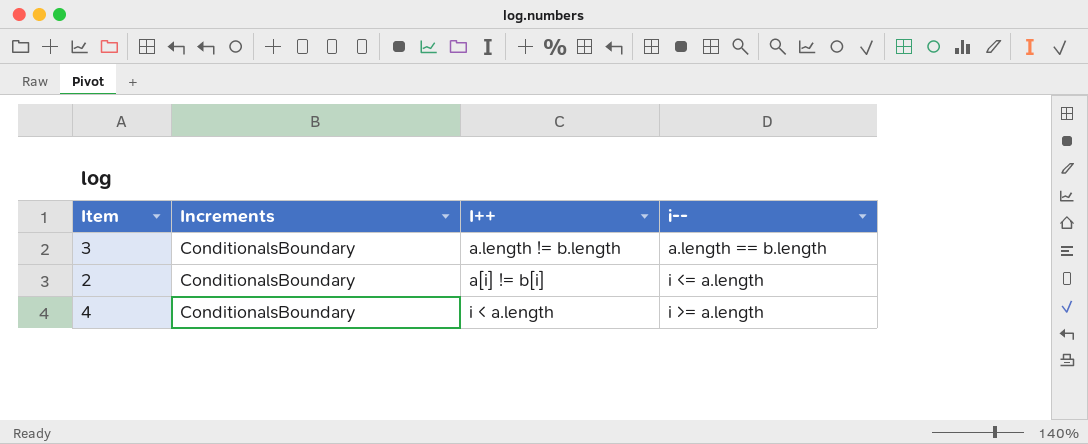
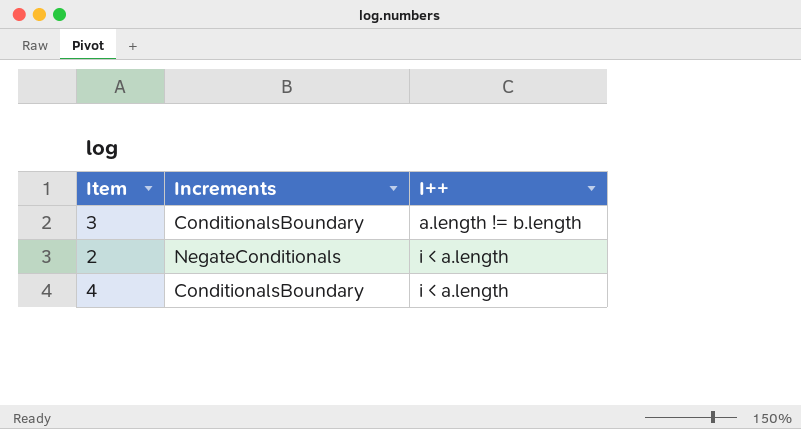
column i-- | position: 4 -> none
2 | Increments: ConditionalsBoundary -> NegateConditionals
2 | I++: a[i] != b[i] -> i < a.length

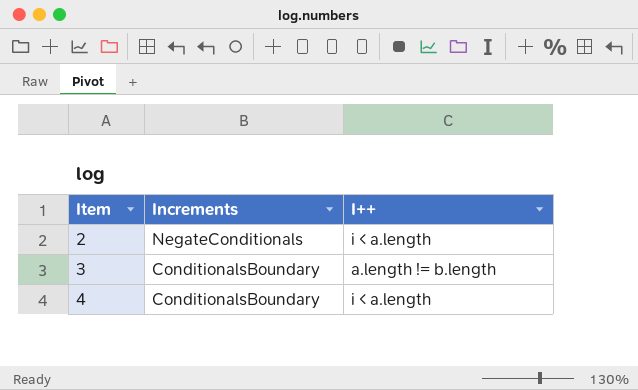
row order: I++ ascending -> Item ascending

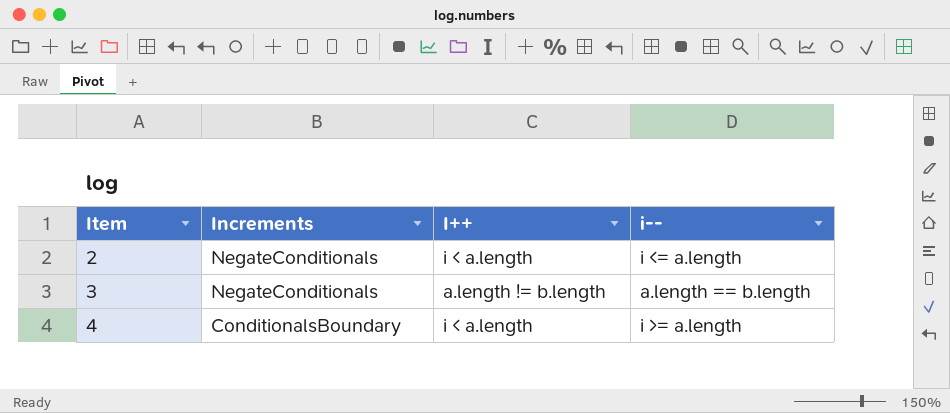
column i-- | position: none -> 4
3 | Increments: ConditionalsBoundary -> NegateConditionals

